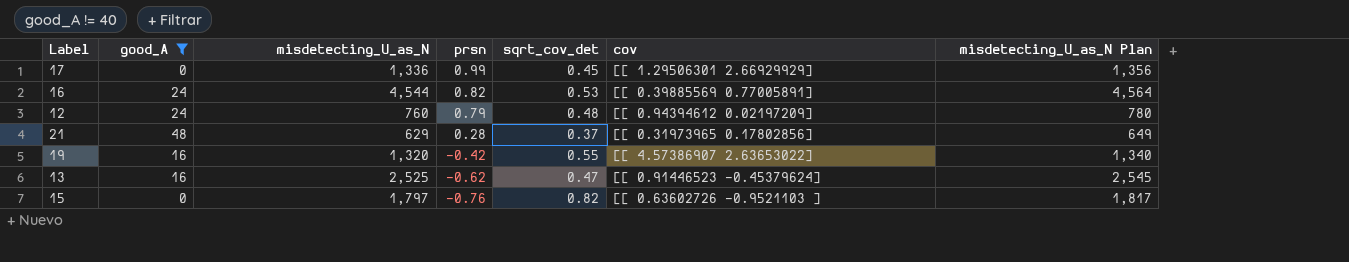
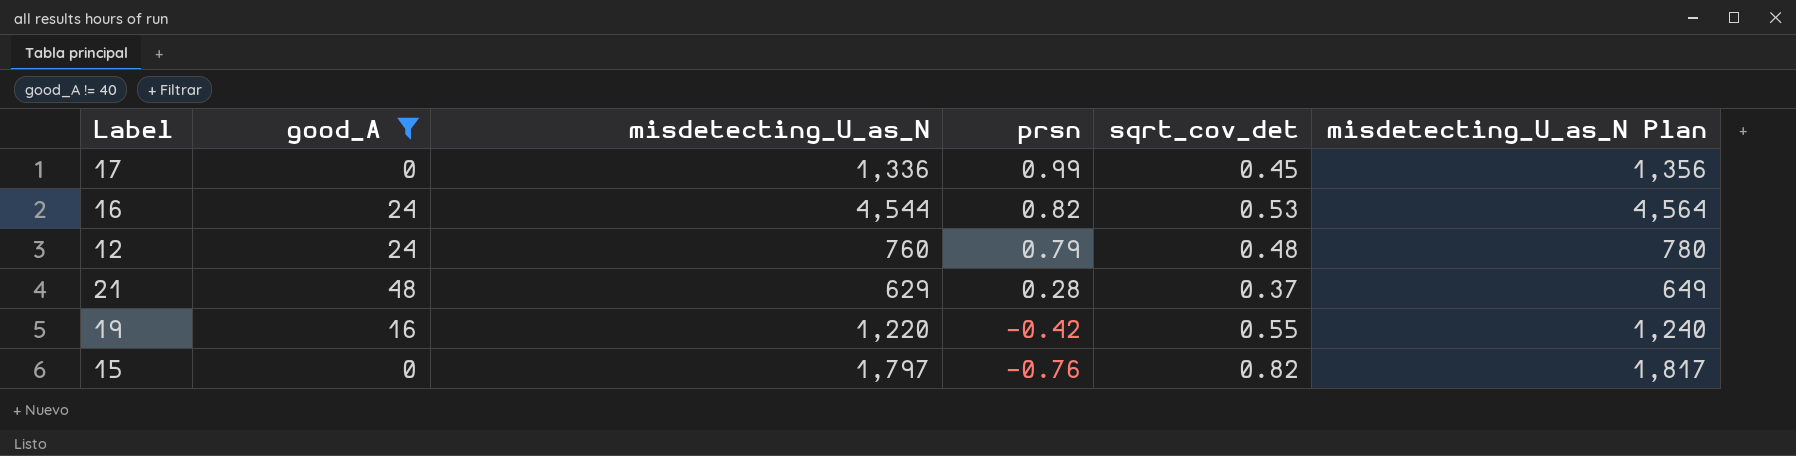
column cov | position: 6 -> none
row 13: 16 | 2,525 | -0.62 | 0.47 | [[ 0.91446523 -0.45379624] | 2,545 -> none
19 | misdetecting_U_as_N: 1,320 -> 1,220
19 | misdetecting_U_as_N Plan: 1,340 -> 1,240

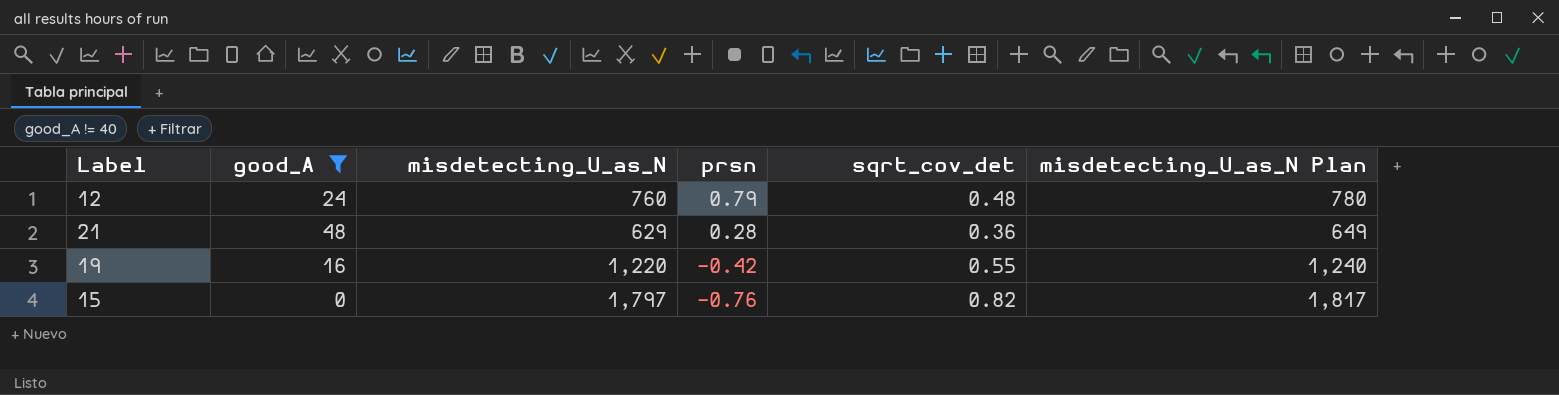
row 17: 0 | 1,336 | 0.99 | 0.45 | 1,356 -> none
row 16: 24 | 4,544 | 0.82 | 0.53 | 4,564 -> none
21 | sqrt_cov_det: 0.37 -> 0.36

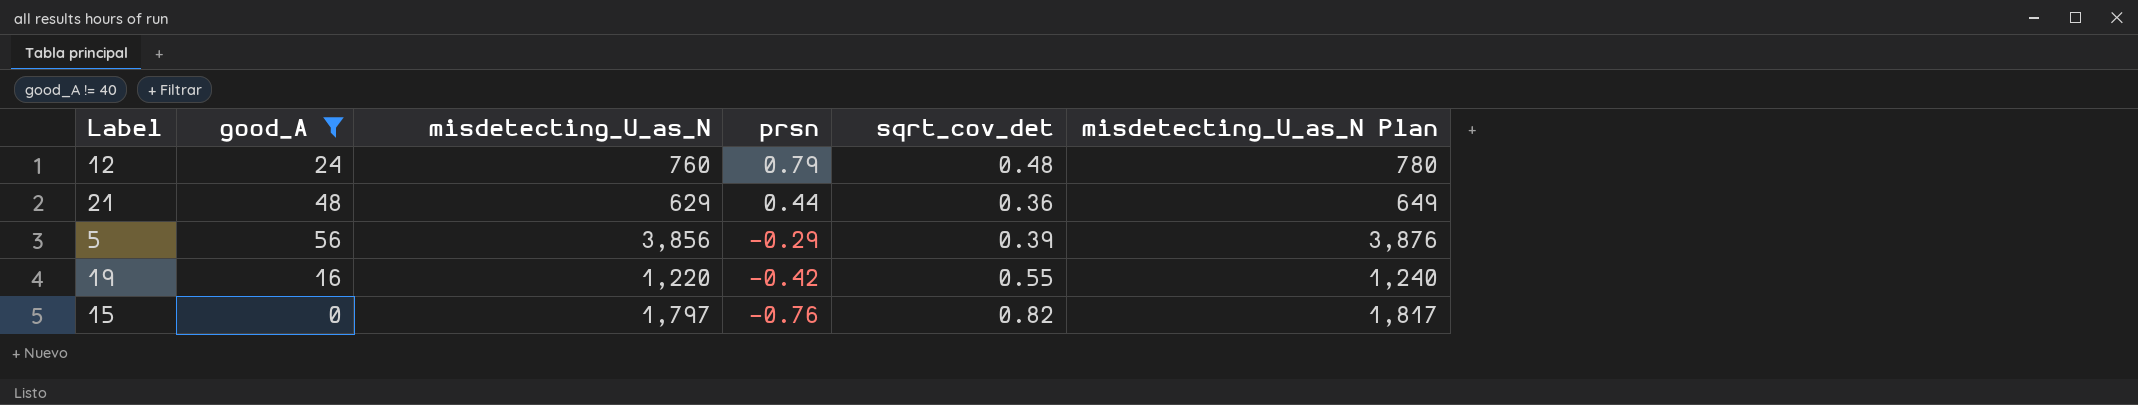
21 | prsn: 0.28 -> 0.44
row 5: none -> 56 | 3,856 | -0.29 | 0.39 | 3,876

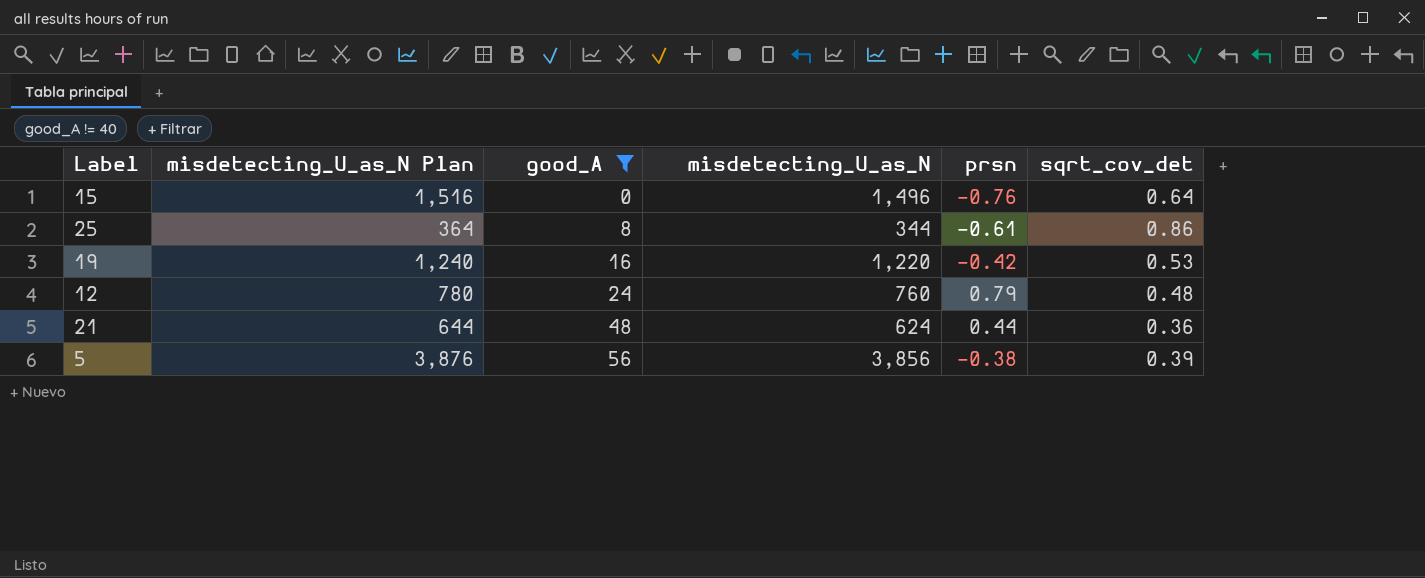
row order: prsn descending -> good_A ascending
column misdetecting_U_as_N Plan | position: 6 -> 2
15 | misdetecting_U_as_N Plan: 1,817 -> 1,516
15 | misdetecting_U_as_N: 1,797 -> 1,496
15 | sqrt_cov_det: 0.82 -> 0.64
row 25: none -> 364 | 8 | 344 | -0.61 | 0.86
19 | sqrt_cov_det: 0.55 -> 0.53
21 | misdetecting_U_as_N Plan: 649 -> 644
21 | misdetecting_U_as_N: 629 -> 624
5 | prsn: -0.29 -> -0.38

